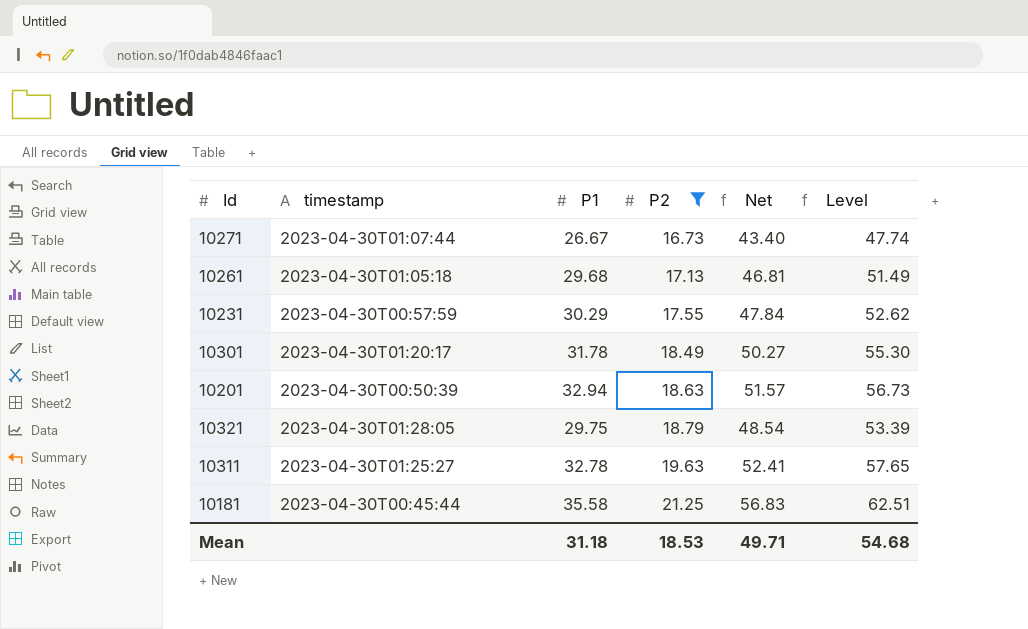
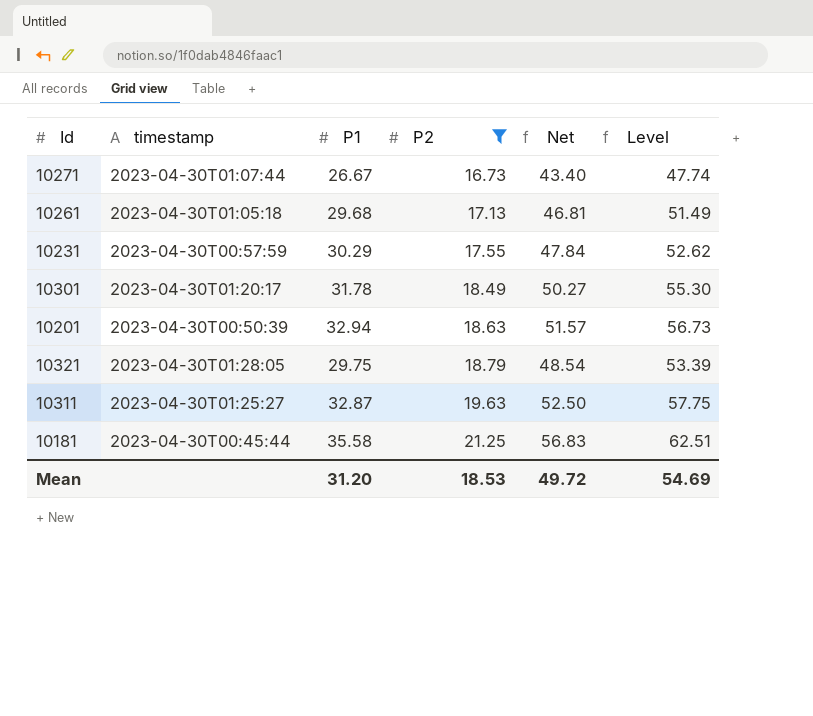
10311 | P1: 32.78 -> 32.87
10311 | Net: 52.41 -> 52.50
10311 | Level: 57.65 -> 57.75
Mean | P1: 31.18 -> 31.20
Mean | Net: 49.71 -> 49.72
Mean | Level: 54.68 -> 54.69

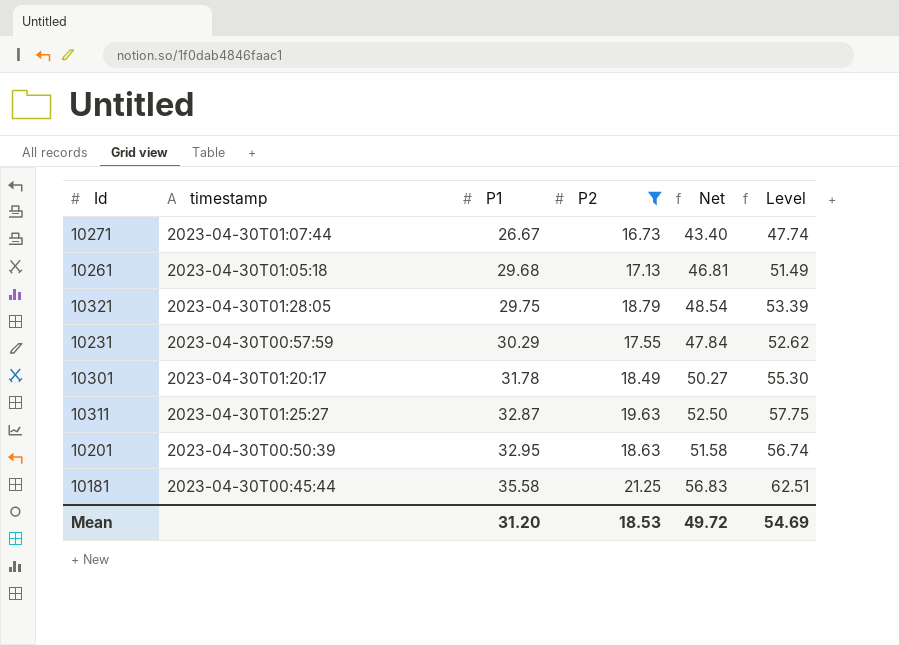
row order: P2 ascending -> P1 ascending
10201 | P1: 32.94 -> 32.95
10201 | Net: 51.57 -> 51.58
10201 | Level: 56.73 -> 56.74

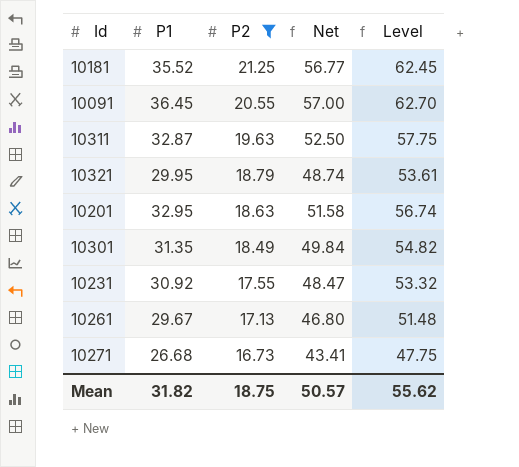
row order: P1 ascending -> P2 descending
column timestamp | position: 2 -> none
10181 | P1: 35.58 -> 35.52
10181 | Net: 56.83 -> 56.77
10181 | Level: 62.51 -> 62.45
row 10091: none -> 36.45 | 20.55 | 57.00 | 62.70
10321 | P1: 29.75 -> 29.95
10321 | Net: 48.54 -> 48.74
10321 | Level: 53.39 -> 53.61
10301 | P1: 31.78 -> 31.35
10301 | Net: 50.27 -> 49.84
10301 | Level: 55.30 -> 54.82
10231 | P1: 30.29 -> 30.92
10231 | Net: 47.84 -> 48.47
10231 | Level: 52.62 -> 53.32
10261 | P1: 29.68 -> 29.67
10261 | Net: 46.81 -> 46.80
10261 | Level: 51.49 -> 51.48
10271 | P1: 26.67 -> 26.68
10271 | Net: 43.40 -> 43.41
10271 | Level: 47.74 -> 47.75
Mean | P1: 31.20 -> 31.82
Mean | P2: 18.53 -> 18.75
Mean | Net: 49.72 -> 50.57
Mean | Level: 54.69 -> 55.62

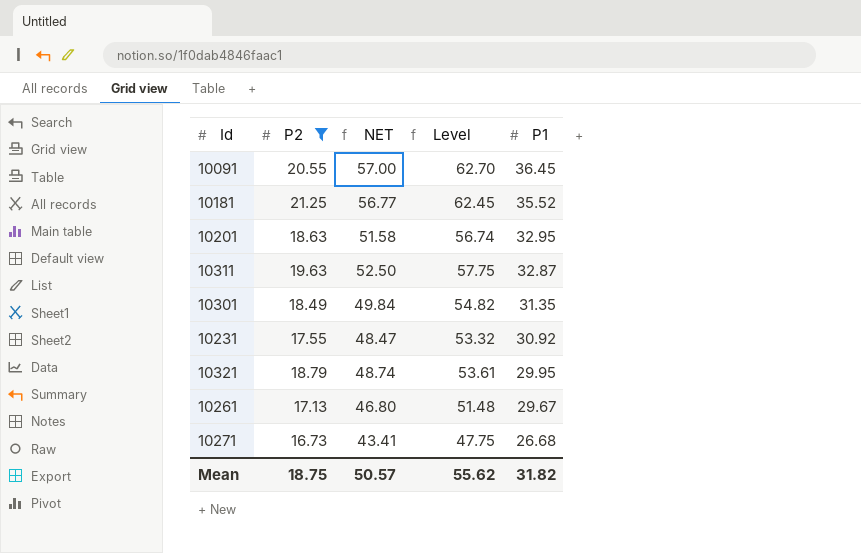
row order: P2 descending -> P1 descending
column name: Net -> NET
column P1 | position: 2 -> 5

